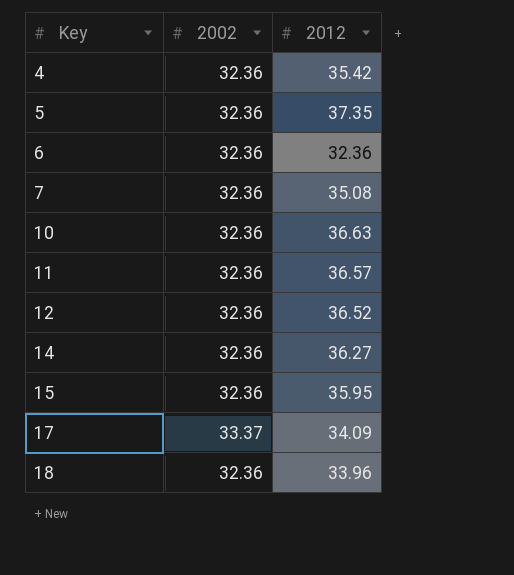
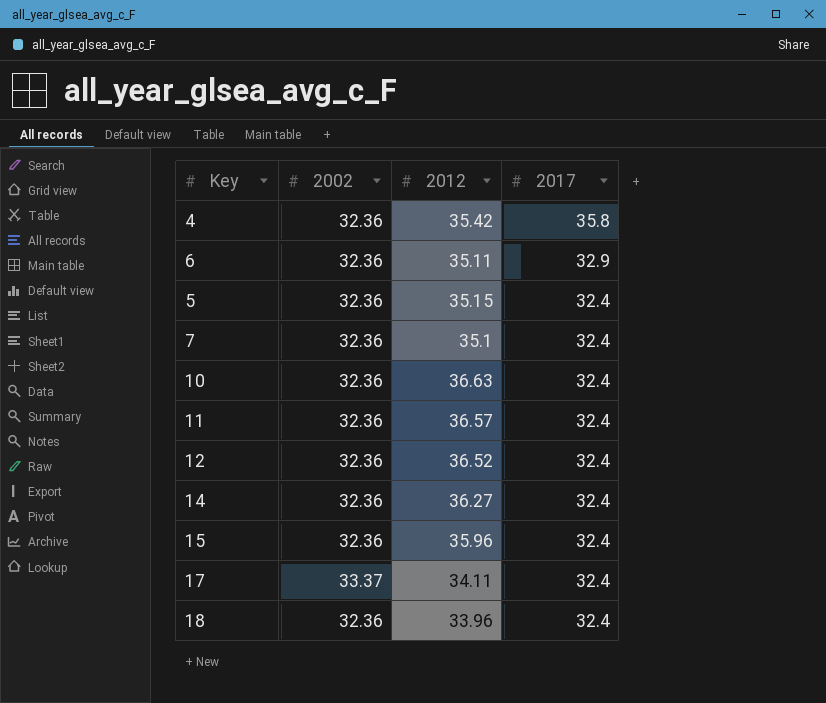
row order: Key ascending -> 2017 descending
column 2017 | position: none -> 4
6 | 2012: 32.36 -> 35.11
5 | 2012: 37.35 -> 35.15
7 | 2012: 35.08 -> 35.1
15 | 2012: 35.95 -> 35.96
17 | 2012: 34.09 -> 34.11

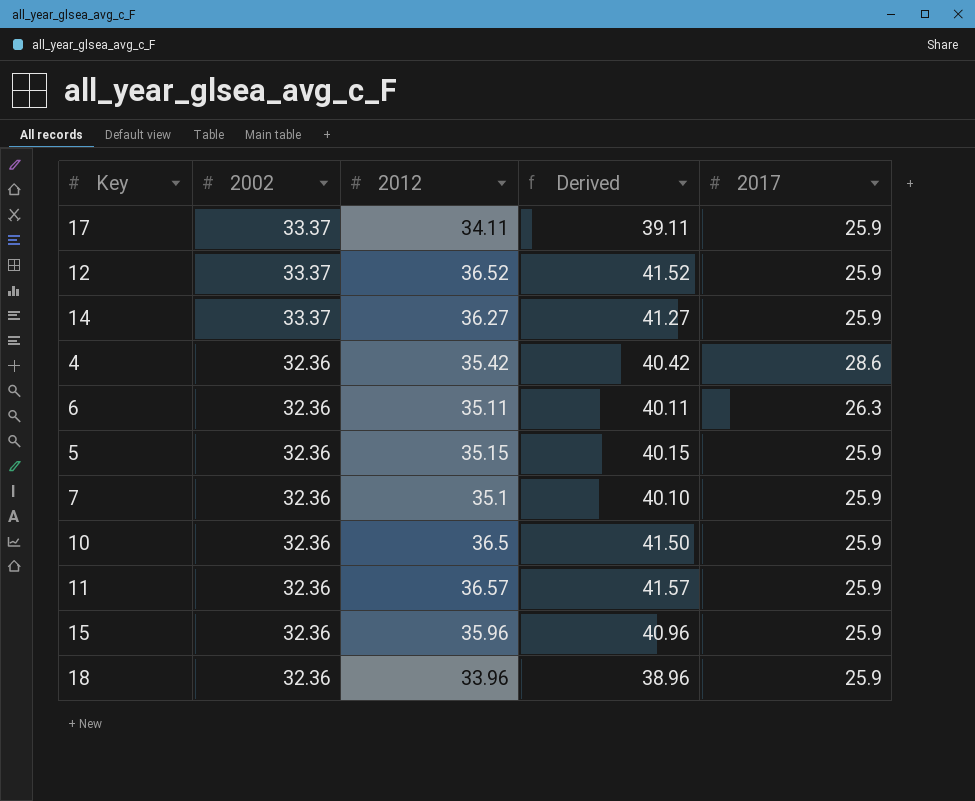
row order: 2017 descending -> 2002 descending
column Derived | formula: none -> [2012] + 5
17 | 2017: 32.4 -> 25.9
12 | 2002: 32.36 -> 33.37
12 | 2017: 32.4 -> 25.9
14 | 2002: 32.36 -> 33.37
14 | 2017: 32.4 -> 25.9
4 | 2017: 35.8 -> 28.6
6 | 2017: 32.9 -> 26.3
5 | 2017: 32.4 -> 25.9
7 | 2017: 32.4 -> 25.9
10 | 2012: 36.63 -> 36.5
10 | 2017: 32.4 -> 25.9
11 | 2017: 32.4 -> 25.9
15 | 2017: 32.4 -> 25.9
18 | 2017: 32.4 -> 25.9

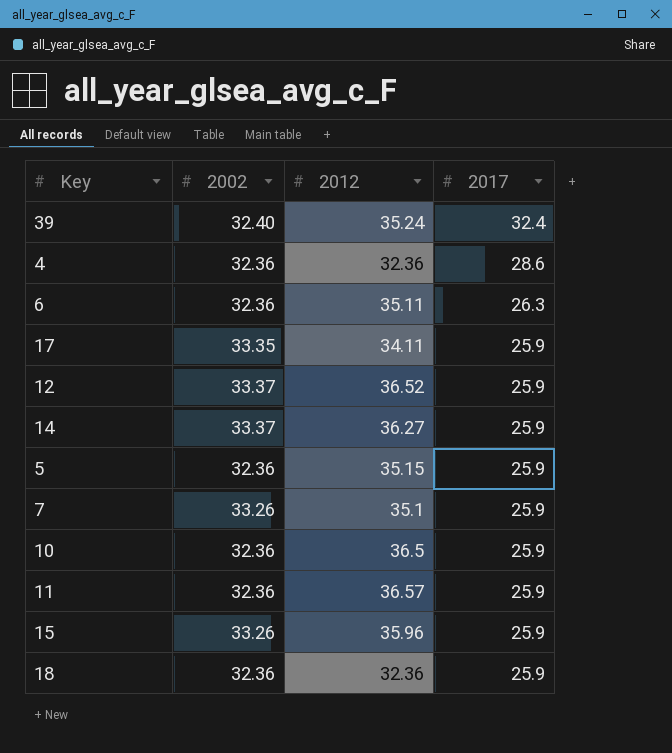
row order: 2002 descending -> 2017 descending
column Derived | formula: [2012] + 5 -> none
row 39: none -> 32.40 | 35.24 | 32.4
4 | 2012: 35.42 -> 32.36
17 | 2002: 33.37 -> 33.35
7 | 2002: 32.36 -> 33.26
15 | 2002: 32.36 -> 33.26
18 | 2012: 33.96 -> 32.36

